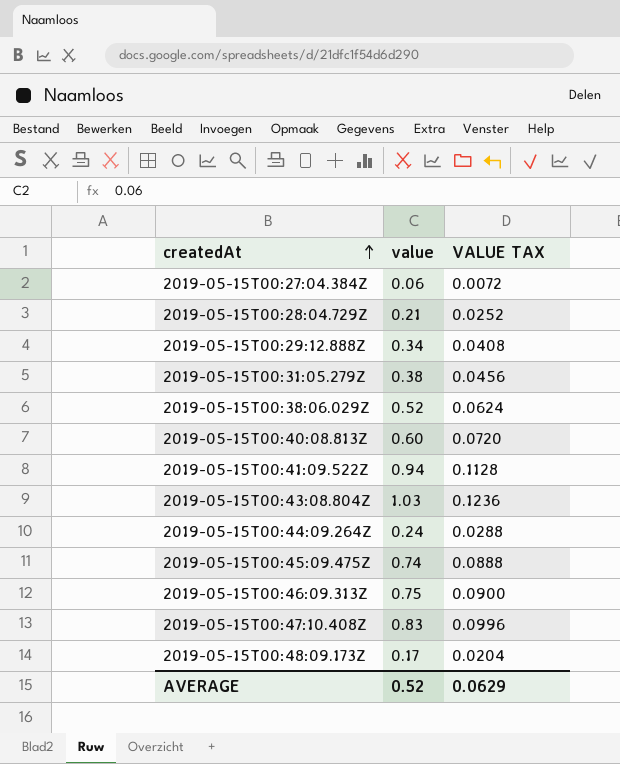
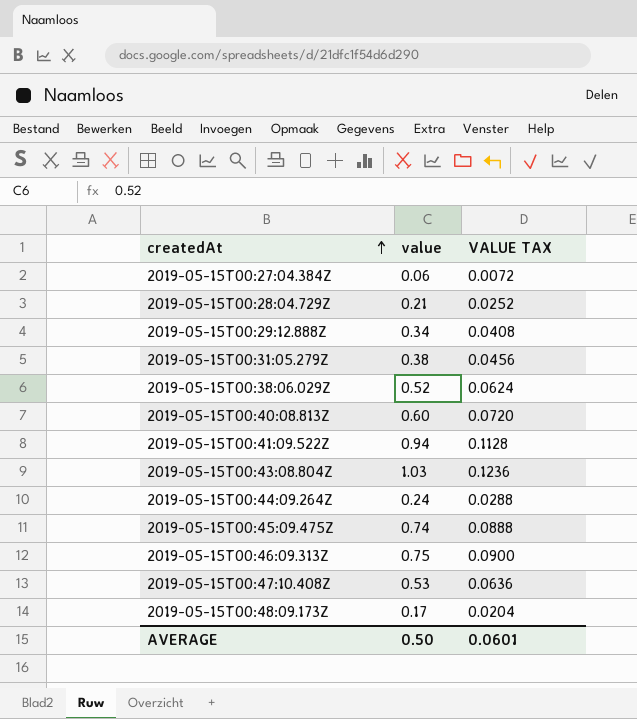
2019-05-15T00:47:10.408Z | value: 0.83 -> 0.53
2019-05-15T00:47:10.408Z | VALUE TAX: 0.0996 -> 0.0636
AVERAGE | value: 0.52 -> 0.50
AVERAGE | VALUE TAX: 0.0629 -> 0.0601

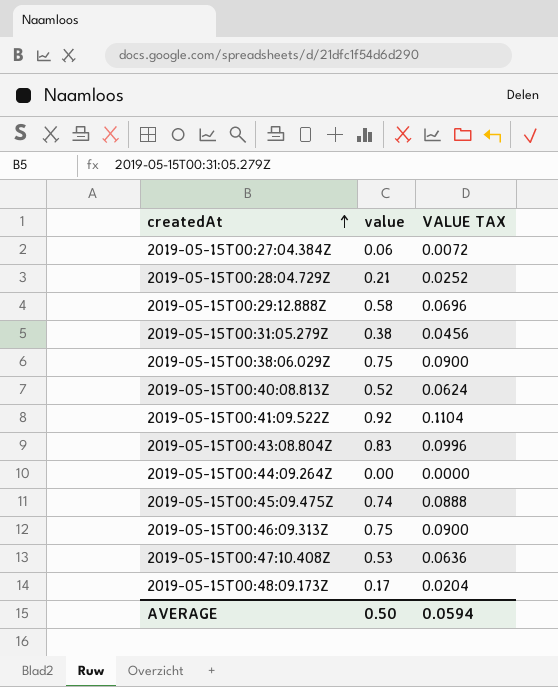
2019-05-15T00:29:12.888Z | value: 0.34 -> 0.58
2019-05-15T00:29:12.888Z | VALUE TAX: 0.0408 -> 0.0696
2019-05-15T00:38:06.029Z | value: 0.52 -> 0.75
2019-05-15T00:38:06.029Z | VALUE TAX: 0.0624 -> 0.0900
2019-05-15T00:40:08.813Z | value: 0.60 -> 0.52
2019-05-15T00:40:08.813Z | VALUE TAX: 0.0720 -> 0.0624
2019-05-15T00:41:09.522Z | value: 0.94 -> 0.92
2019-05-15T00:41:09.522Z | VALUE TAX: 0.1128 -> 0.1104
2019-05-15T00:43:08.804Z | value: 1.03 -> 0.83
2019-05-15T00:43:08.804Z | VALUE TAX: 0.1236 -> 0.0996
2019-05-15T00:44:09.264Z | value: 0.24 -> 0.00
2019-05-15T00:44:09.264Z | VALUE TAX: 0.0288 -> 0.0000
AVERAGE | VALUE TAX: 0.0601 -> 0.0594

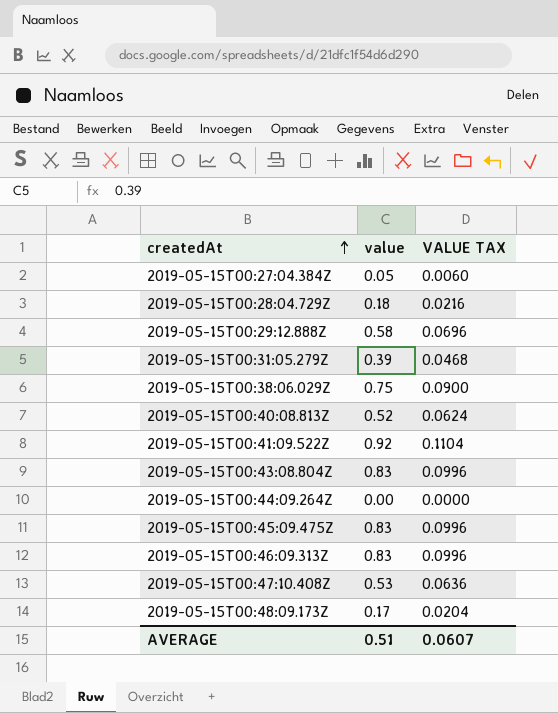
2019-05-15T00:27:04.384Z | value: 0.06 -> 0.05
2019-05-15T00:27:04.384Z | VALUE TAX: 0.0072 -> 0.0060
2019-05-15T00:28:04.729Z | value: 0.21 -> 0.18
2019-05-15T00:28:04.729Z | VALUE TAX: 0.0252 -> 0.0216
2019-05-15T00:31:05.279Z | value: 0.38 -> 0.39
2019-05-15T00:31:05.279Z | VALUE TAX: 0.0456 -> 0.0468
2019-05-15T00:45:09.475Z | value: 0.74 -> 0.83
2019-05-15T00:45:09.475Z | VALUE TAX: 0.0888 -> 0.0996
2019-05-15T00:46:09.313Z | value: 0.75 -> 0.83
2019-05-15T00:46:09.313Z | VALUE TAX: 0.0900 -> 0.0996
AVERAGE | value: 0.50 -> 0.51
AVERAGE | VALUE TAX: 0.0594 -> 0.0607

